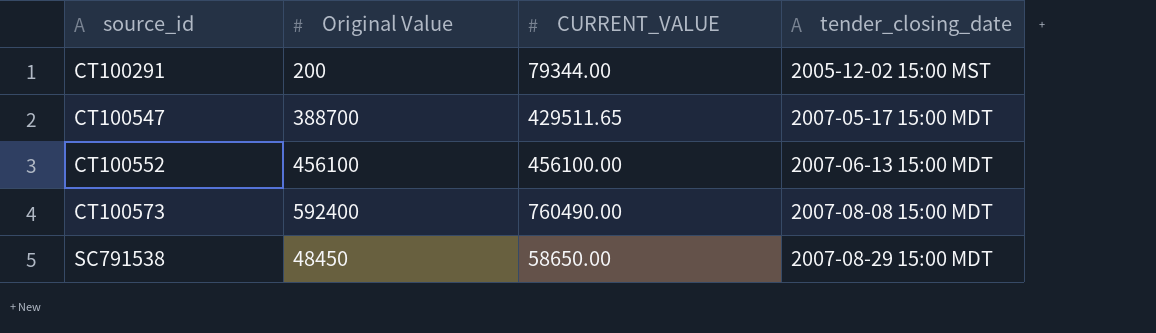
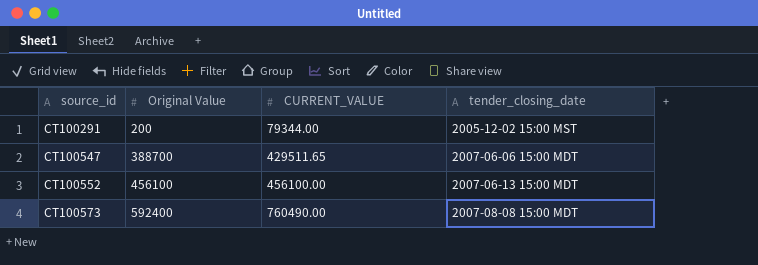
row SC791538: 48450 | 58650.00 | 2007-08-29 15:00 MDT -> none
CT100547 | tender_closing_date: 2007-05-17 15:00 MDT -> 2007-06-06 15:00 MDT

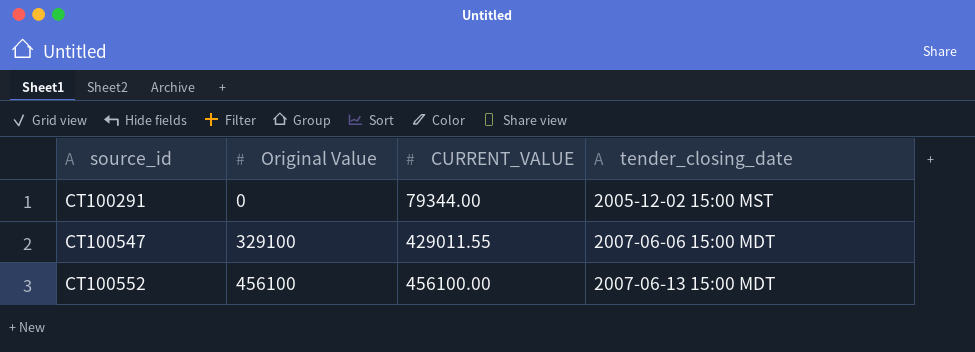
row CT100573: 592400 | 760490.00 | 2007-08-08 15:00 MDT -> none
CT100291 | Original Value: 200 -> 0
CT100547 | Original Value: 388700 -> 329100
CT100547 | CURRENT_VALUE: 429511.65 -> 429011.55

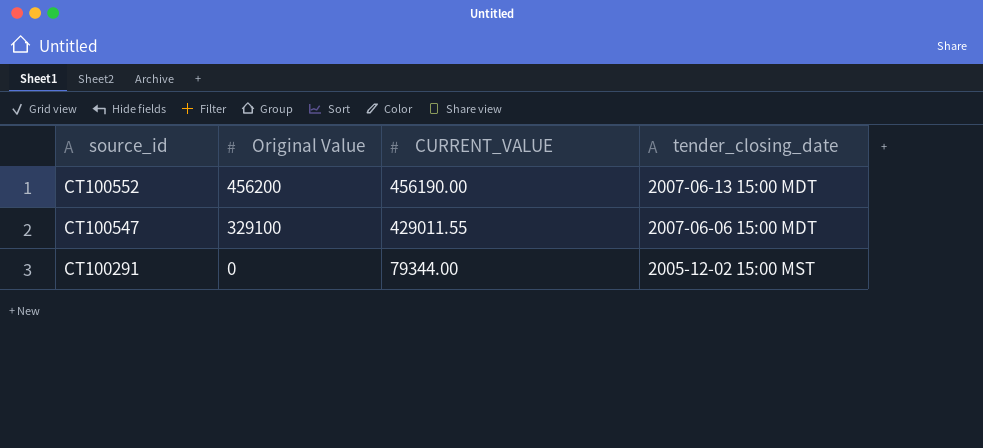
row order: source_id ascending -> source_id descending
CT100552 | Original Value: 456100 -> 456200
CT100552 | CURRENT_VALUE: 456100.00 -> 456190.00

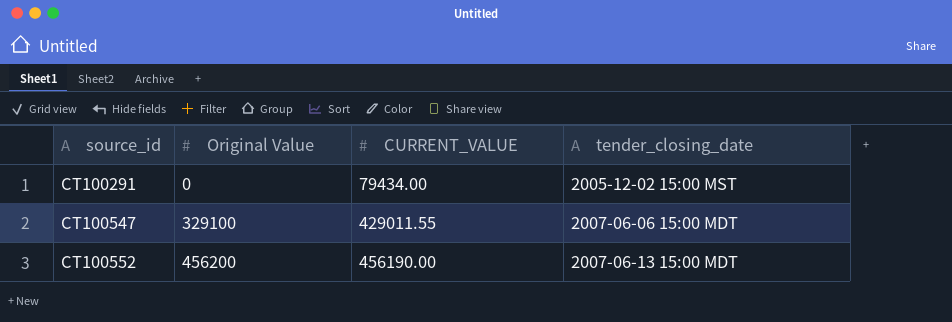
row order: source_id descending -> source_id ascending
CT100291 | CURRENT_VALUE: 79344.00 -> 79434.00

